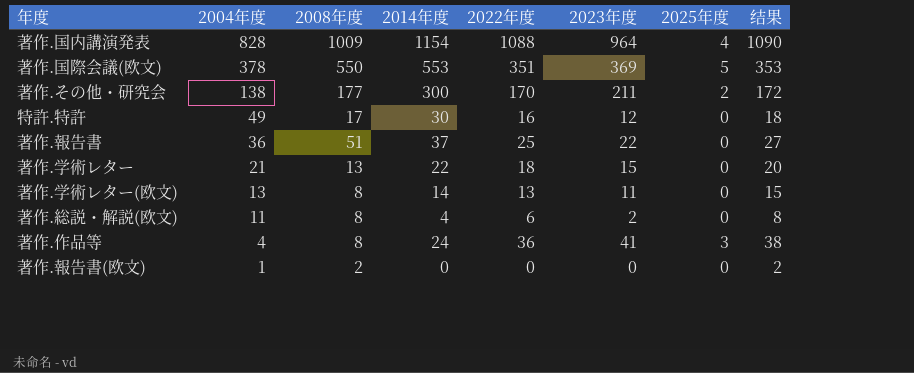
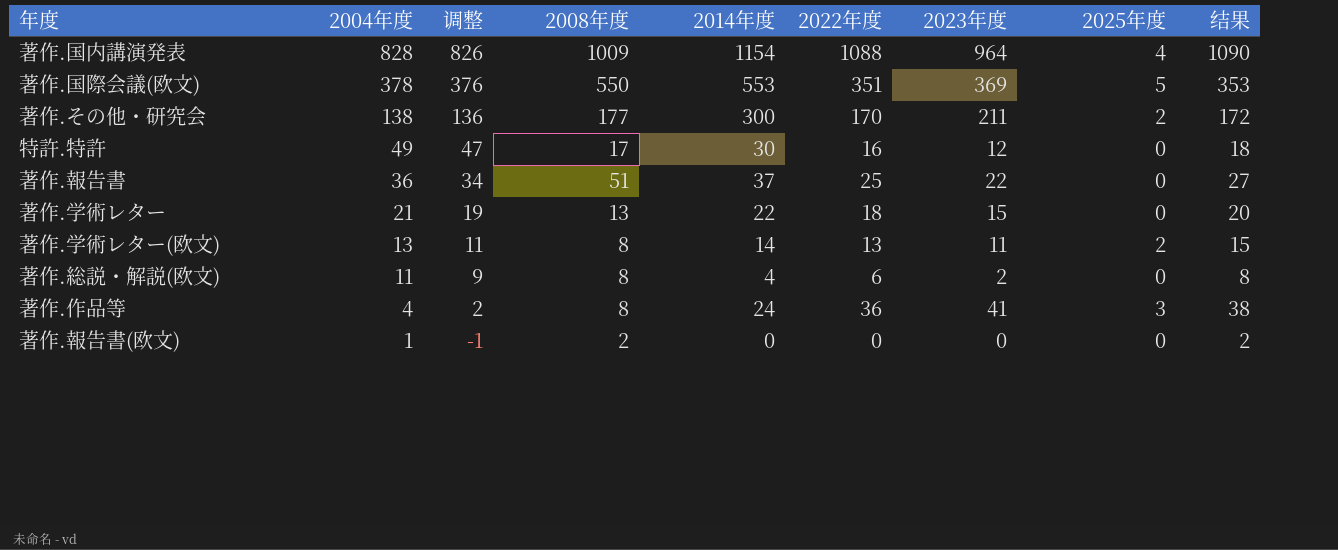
column 调整 | formula: none -> [2004年度] - 2
著作.学術レター(欧文) | 2025年度: 0 -> 2

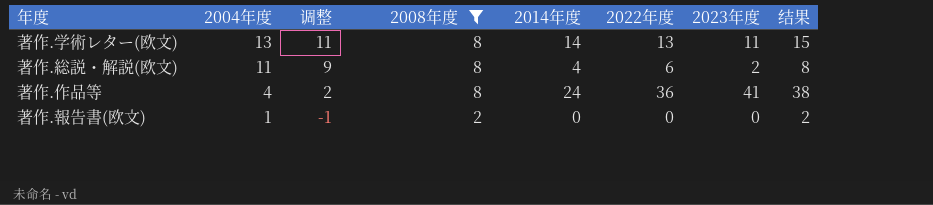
filter: none -> 2008年度 <= 8
column 2025年度 | position: 8 -> none

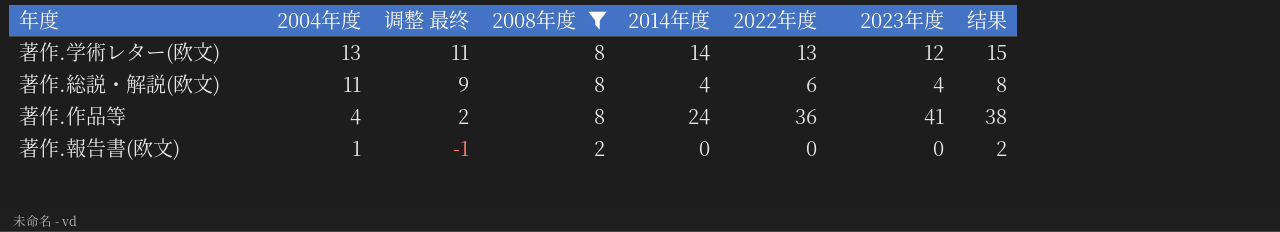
column name: 调整 -> 调整 最终
著作.学術レター(欧文) | 2023年度: 11 -> 12
著作.総説・解説(欧文) | 2023年度: 2 -> 4

